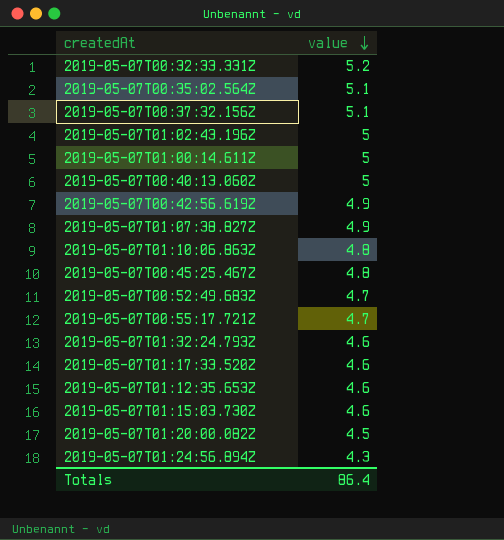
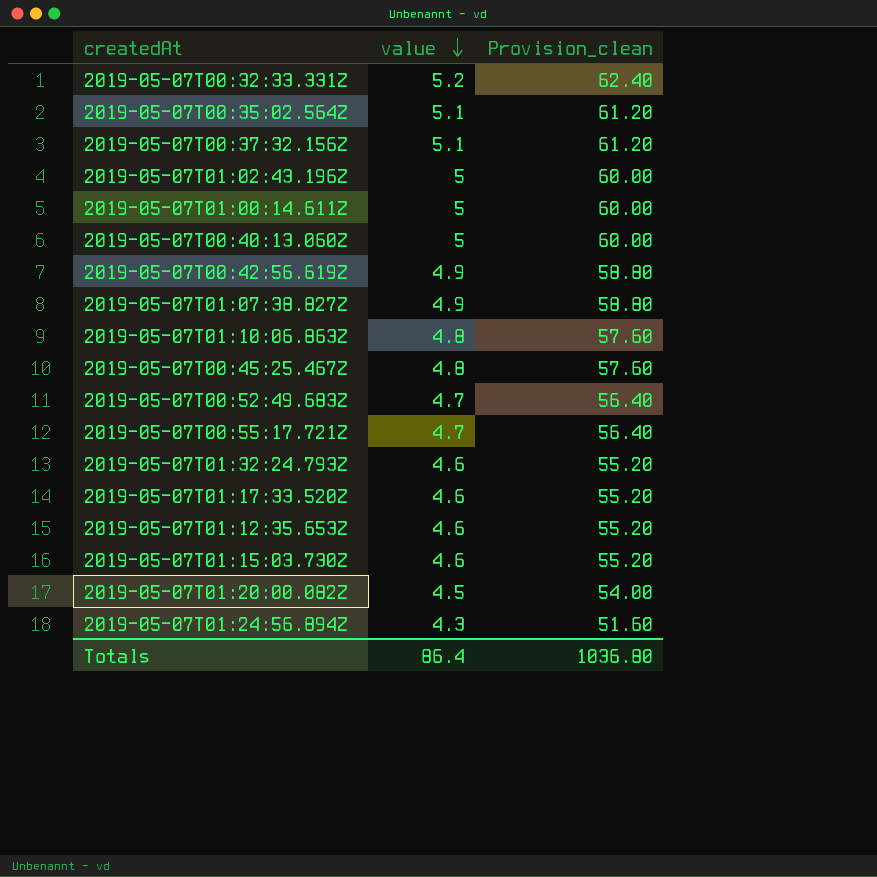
column Provision_clean | formula: none -> [value] * 12

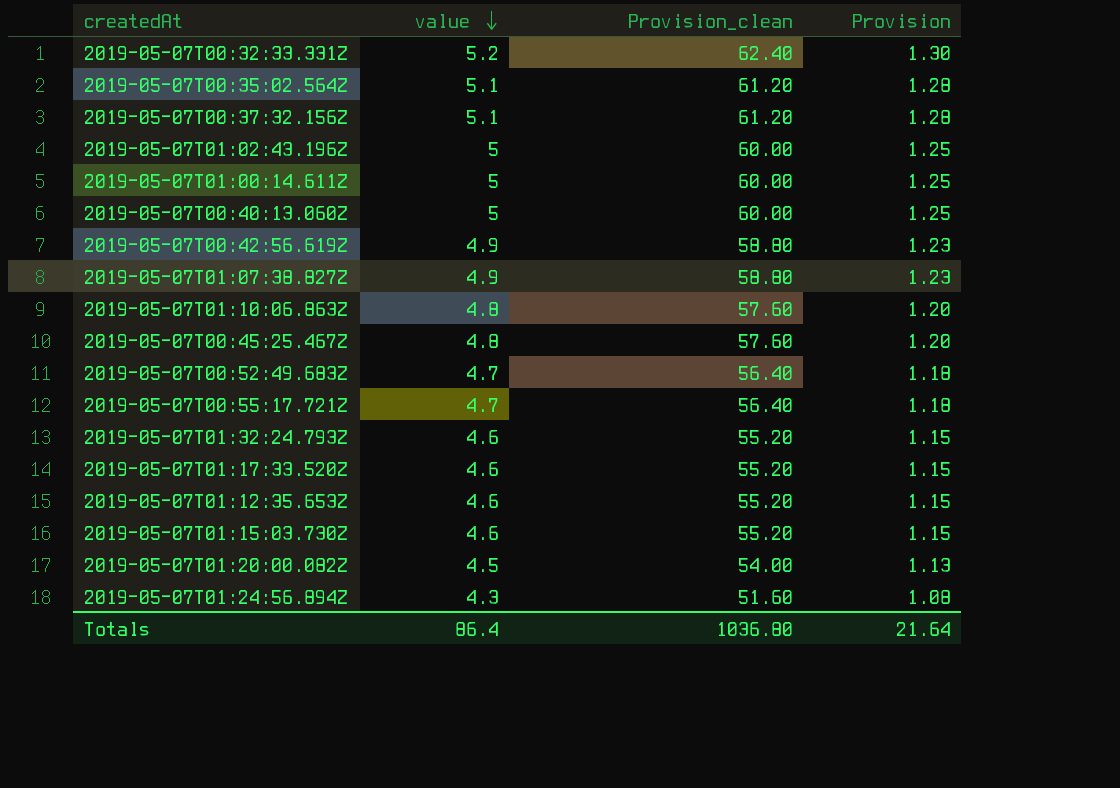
column Provision | formula: none -> [value] * 0.25

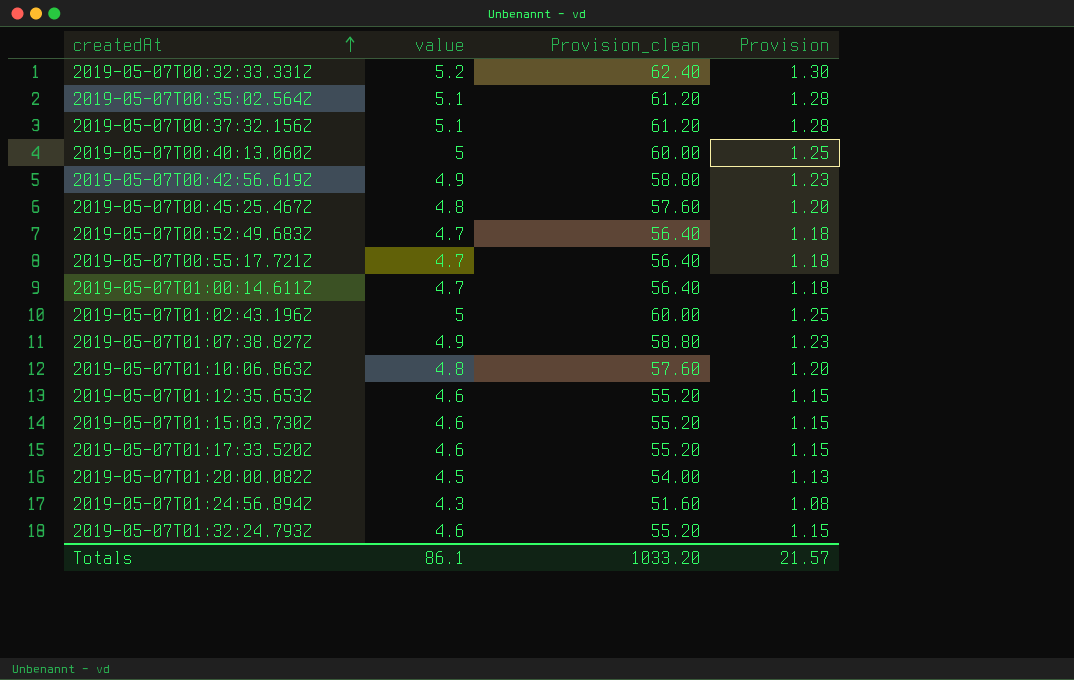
row order: value descending -> createdAt ascending
2019-05-07T01:00:14.611Z | value: 5 -> 4.7
2019-05-07T01:00:14.611Z | Provision_clean: 60.00 -> 56.40
2019-05-07T01:00:14.611Z | Provision: 1.25 -> 1.18
Totals | value: 86.4 -> 86.1
Totals | Provision_clean: 1036.80 -> 1033.20
Totals | Provision: 21.64 -> 21.57

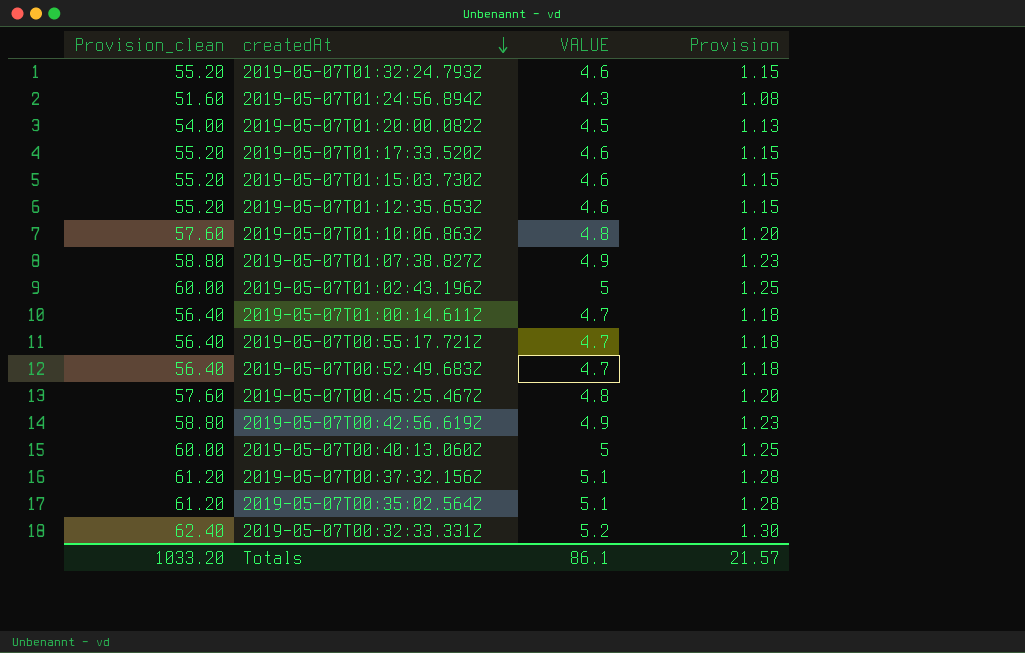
row order: createdAt ascending -> createdAt descending
column Provision_clean | position: 3 -> 1
column name: value -> VALUE

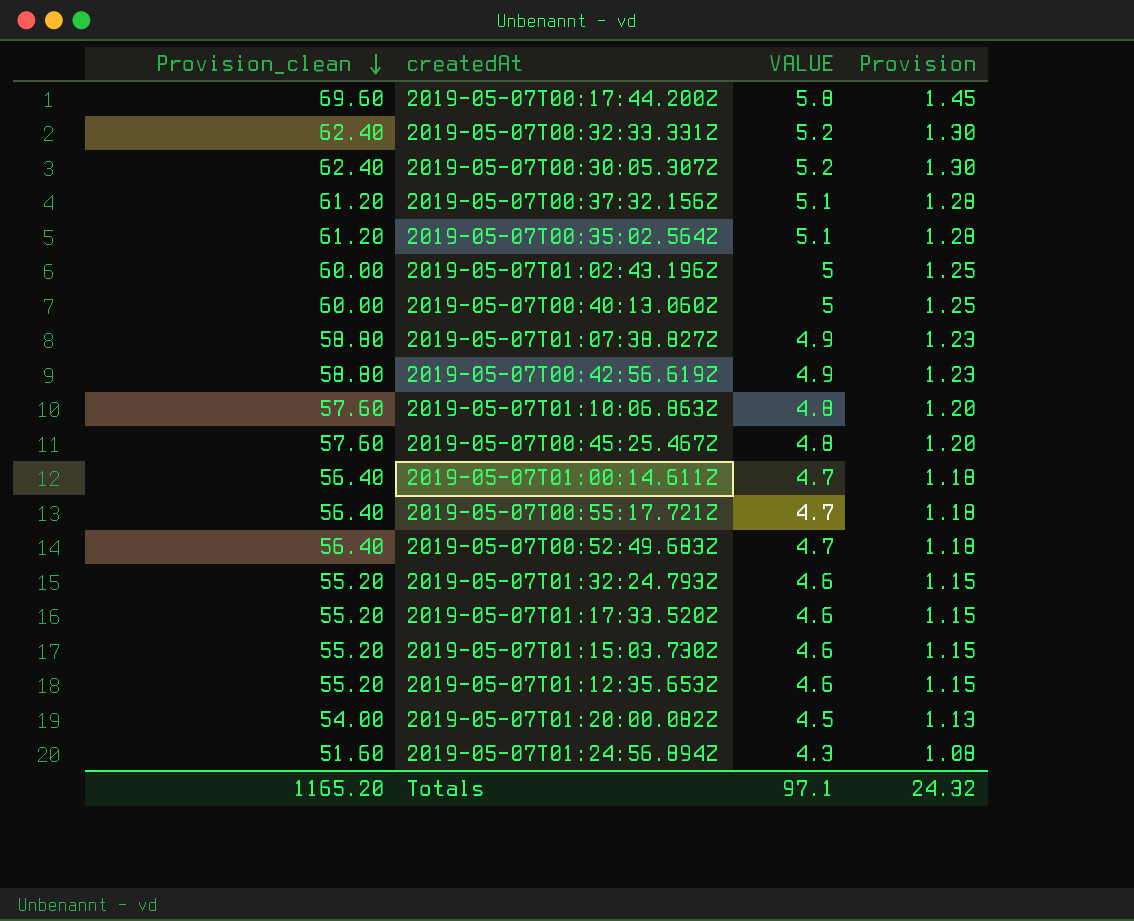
row order: createdAt descending -> Provision_clean descending
row 2019-05-07T00:17:44.200Z: none -> 69.60 | 5.8 | 1.45
row 2019-05-07T00:30:05.307Z: none -> 62.40 | 5.2 | 1.30
Totals | Provision_clean: 1033.20 -> 1165.20
Totals | VALUE: 86.1 -> 97.1
Totals | Provision: 21.57 -> 24.32

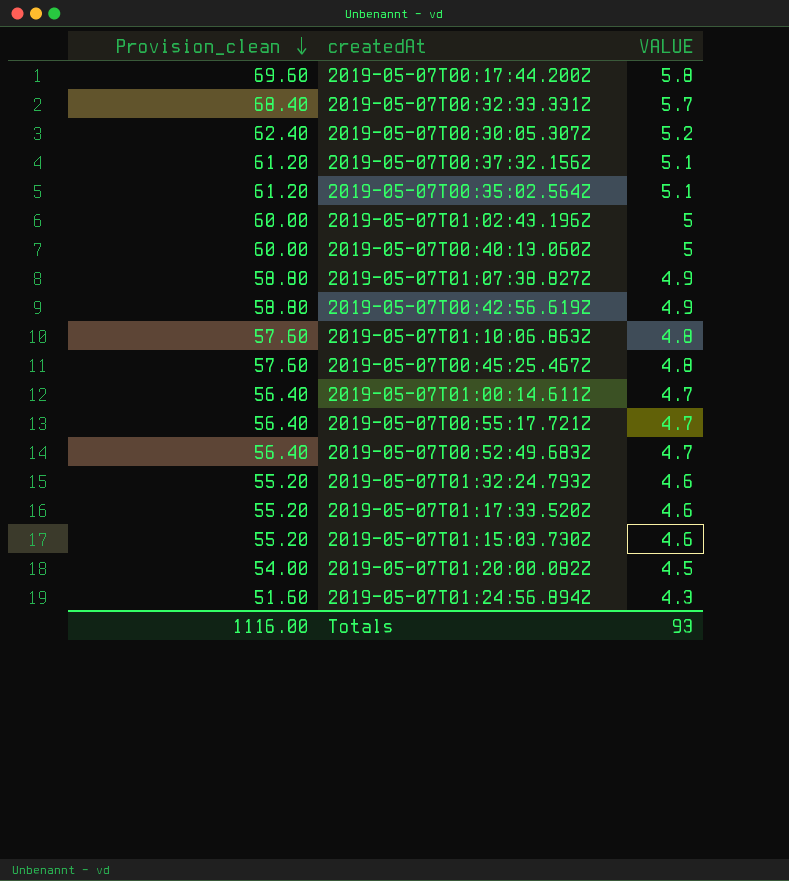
column Provision | formula: [VALUE] * 0.25 -> none
row 2019-05-07T01:12:35.653Z: 55.20 | 4.6 | 1.15 -> none
2019-05-07T00:32:33.331Z | Provision_clean: 62.40 -> 68.40
2019-05-07T00:32:33.331Z | VALUE: 5.2 -> 5.7
Totals | Provision_clean: 1165.20 -> 1116.00
Totals | VALUE: 97.1 -> 93

